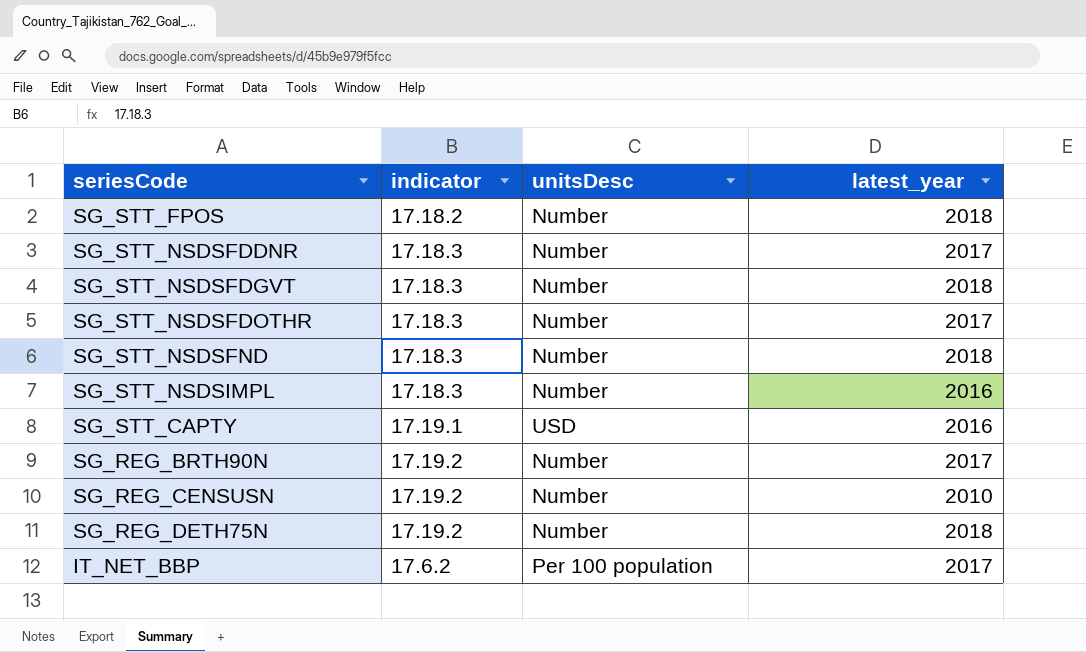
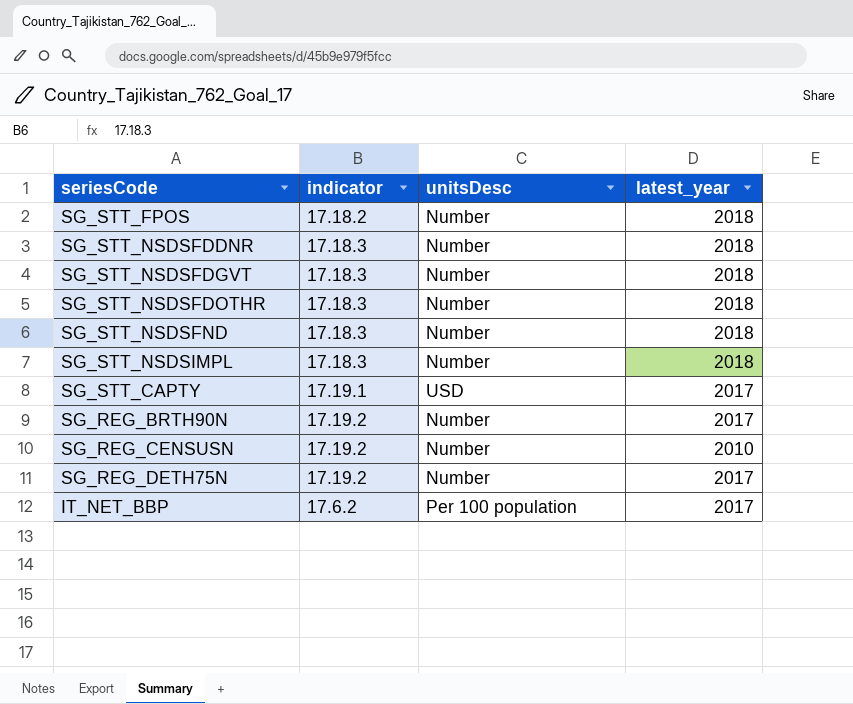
SG_STT_NSDSFDDNR | latest_year: 2017 -> 2018
SG_STT_NSDSFDOTHR | latest_year: 2017 -> 2018
SG_STT_NSDSIMPL | latest_year: 2016 -> 2018
SG_STT_CAPTY | latest_year: 2016 -> 2017
SG_REG_DETH75N | latest_year: 2018 -> 2017

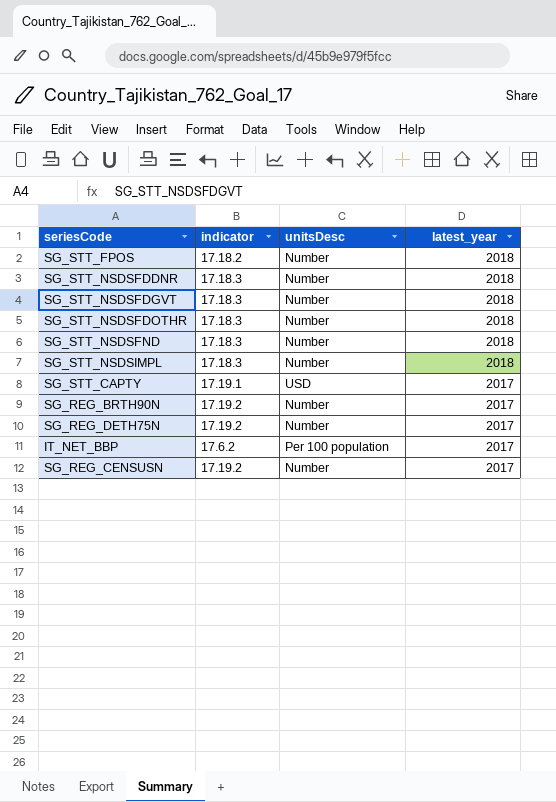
row order: none -> latest_year descending
SG_REG_CENSUSN | latest_year: 2010 -> 2017

